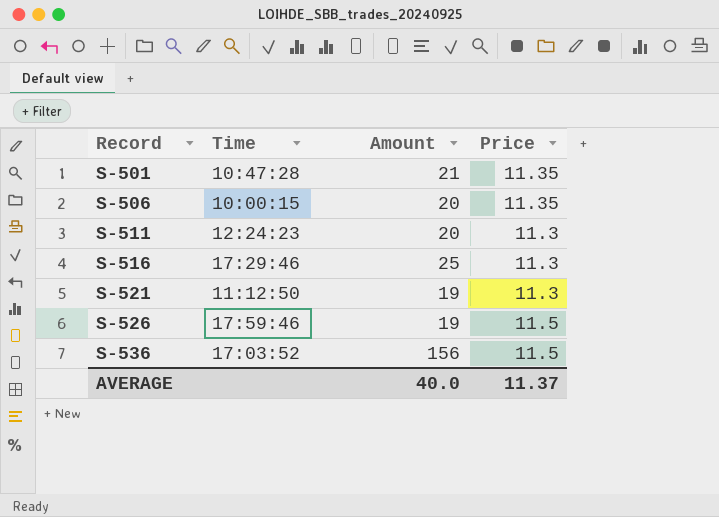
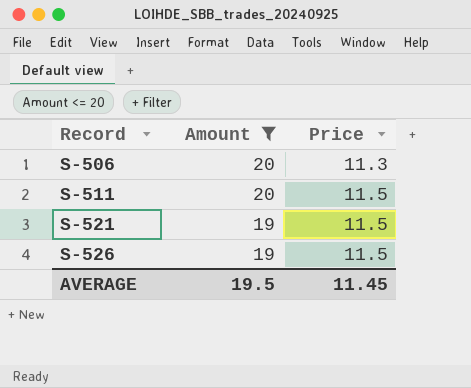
filter: none -> Amount <= 20
column Time | position: 2 -> none
S-506 | Price: 11.35 -> 11.3
S-511 | Price: 11.3 -> 11.5
S-521 | Price: 11.3 -> 11.5
AVERAGE | Amount: 40.0 -> 19.5
AVERAGE | Price: 11.37 -> 11.45

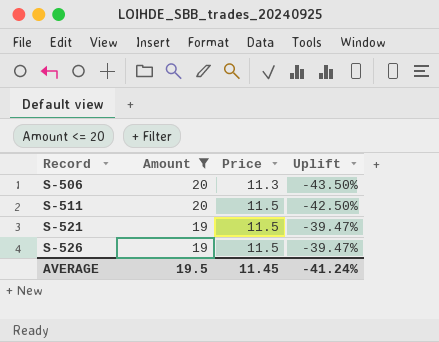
column Uplift | formula: none -> ([Price] - [Amount]) / [Amount]

